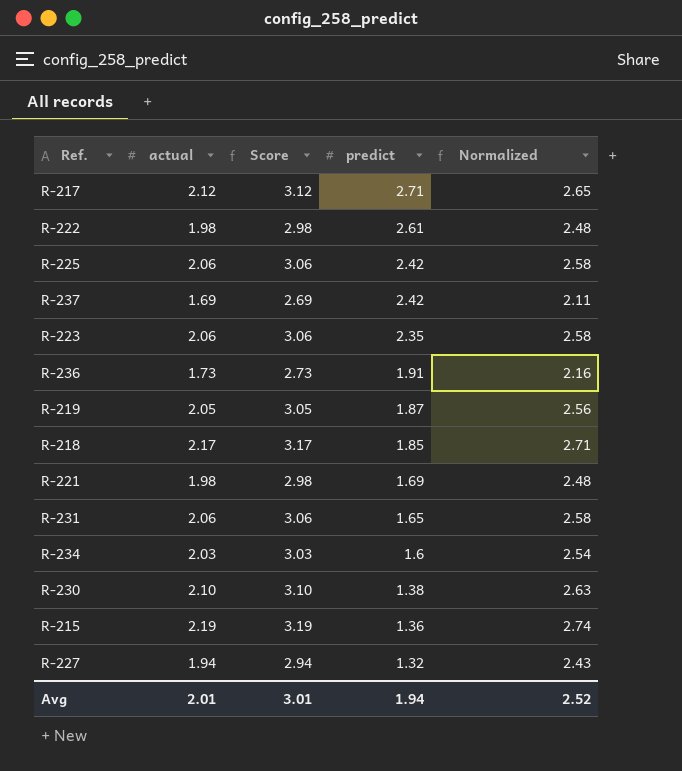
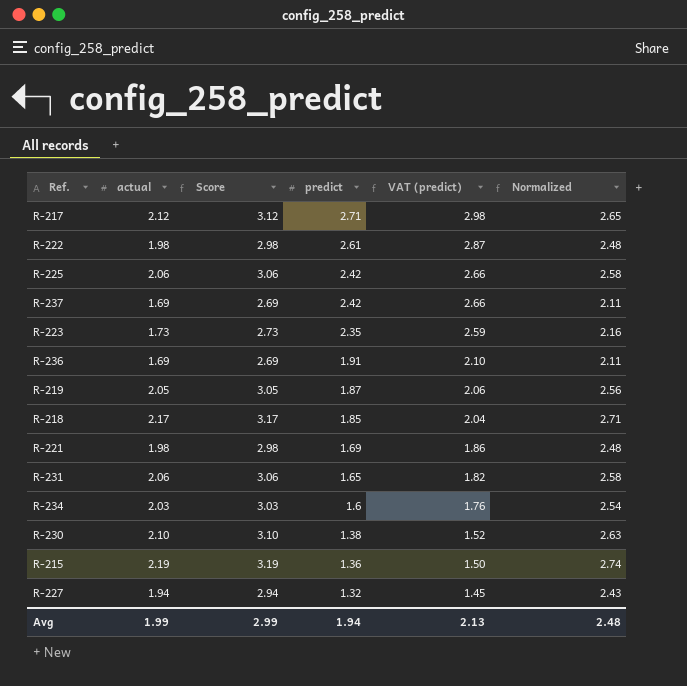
column VAT (predict) | formula: none -> [predict] * 1.1
R-223 | actual: 2.06 -> 1.73
R-223 | Score: 3.06 -> 2.73
R-223 | Normalized: 2.58 -> 2.16
R-236 | actual: 1.73 -> 1.69
R-236 | Score: 2.73 -> 2.69
R-236 | Normalized: 2.16 -> 2.11
Avg | actual: 2.01 -> 1.99
Avg | Score: 3.01 -> 2.99
Avg | Normalized: 2.52 -> 2.48

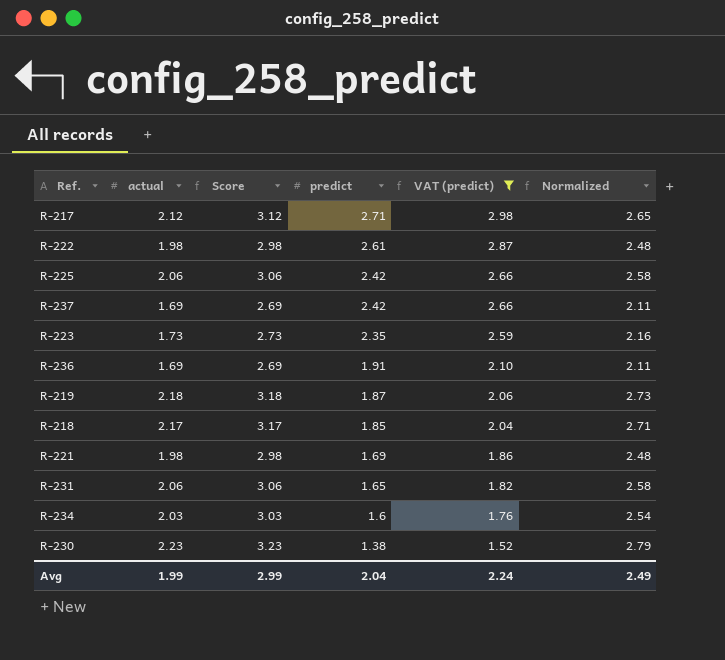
filter: none -> VAT (predict) >= 1.52
R-219 | actual: 2.05 -> 2.18
R-219 | Score: 3.05 -> 3.18
R-219 | Normalized: 2.56 -> 2.73
R-230 | actual: 2.10 -> 2.23
R-230 | Score: 3.10 -> 3.23
R-230 | Normalized: 2.63 -> 2.79
Avg | predict: 1.94 -> 2.04
Avg | VAT (predict): 2.13 -> 2.24
Avg | Normalized: 2.48 -> 2.49

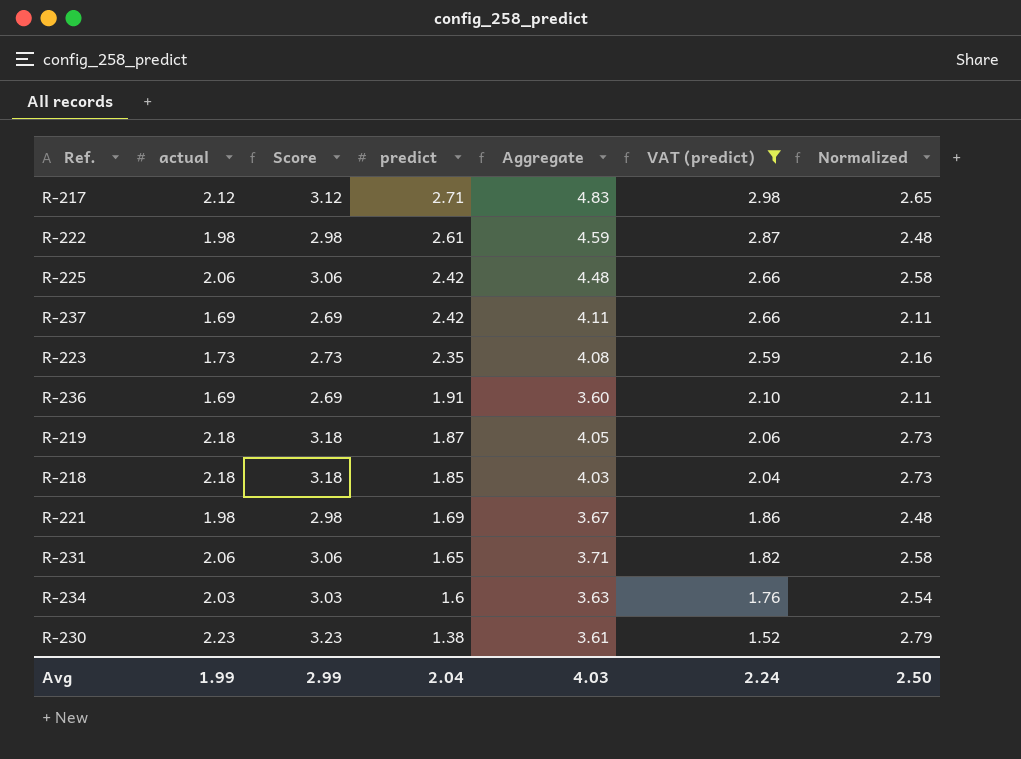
column Aggregate | formula: none -> [actual] + [predict]
R-218 | actual: 2.17 -> 2.18
R-218 | Score: 3.17 -> 3.18
R-218 | Normalized: 2.71 -> 2.73
Avg | Normalized: 2.49 -> 2.50

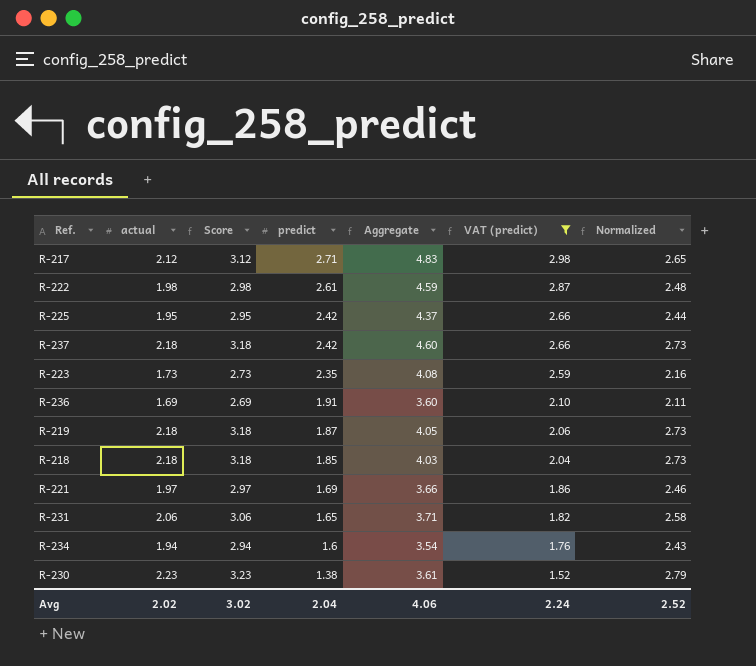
R-225 | actual: 2.06 -> 1.95
R-225 | Score: 3.06 -> 2.95
R-225 | Aggregate: 4.48 -> 4.37
R-225 | Normalized: 2.58 -> 2.44
R-237 | actual: 1.69 -> 2.18
R-237 | Score: 2.69 -> 3.18
R-237 | Aggregate: 4.11 -> 4.60
R-237 | Normalized: 2.11 -> 2.73
R-221 | actual: 1.98 -> 1.97
R-221 | Score: 2.98 -> 2.97
R-221 | Aggregate: 3.67 -> 3.66
R-221 | Normalized: 2.48 -> 2.46
R-234 | actual: 2.03 -> 1.94
R-234 | Score: 3.03 -> 2.94
R-234 | Aggregate: 3.63 -> 3.54
R-234 | Normalized: 2.54 -> 2.43
Avg | actual: 1.99 -> 2.02
Avg | Score: 2.99 -> 3.02
Avg | Aggregate: 4.03 -> 4.06
Avg | Normalized: 2.50 -> 2.52

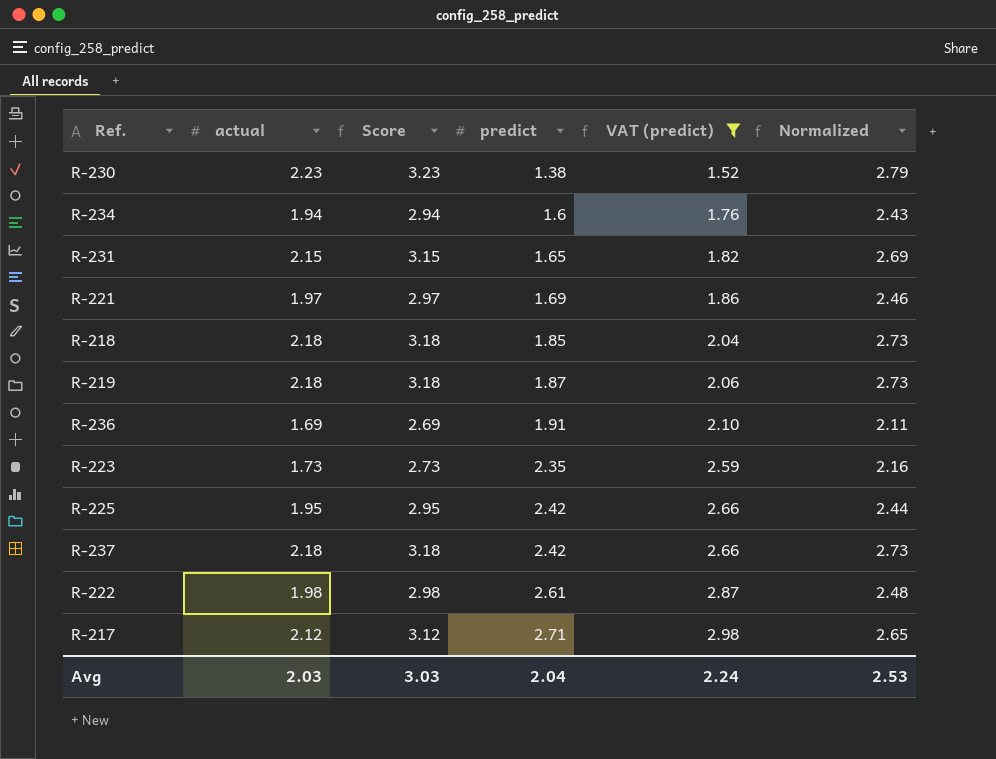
row order: predict descending -> predict ascending
column Aggregate | formula: [actual] + [predict] -> none
R-231 | actual: 2.06 -> 2.15
R-231 | Score: 3.06 -> 3.15
R-231 | Normalized: 2.58 -> 2.69
Avg | actual: 2.02 -> 2.03
Avg | Score: 3.02 -> 3.03
Avg | Normalized: 2.52 -> 2.53

